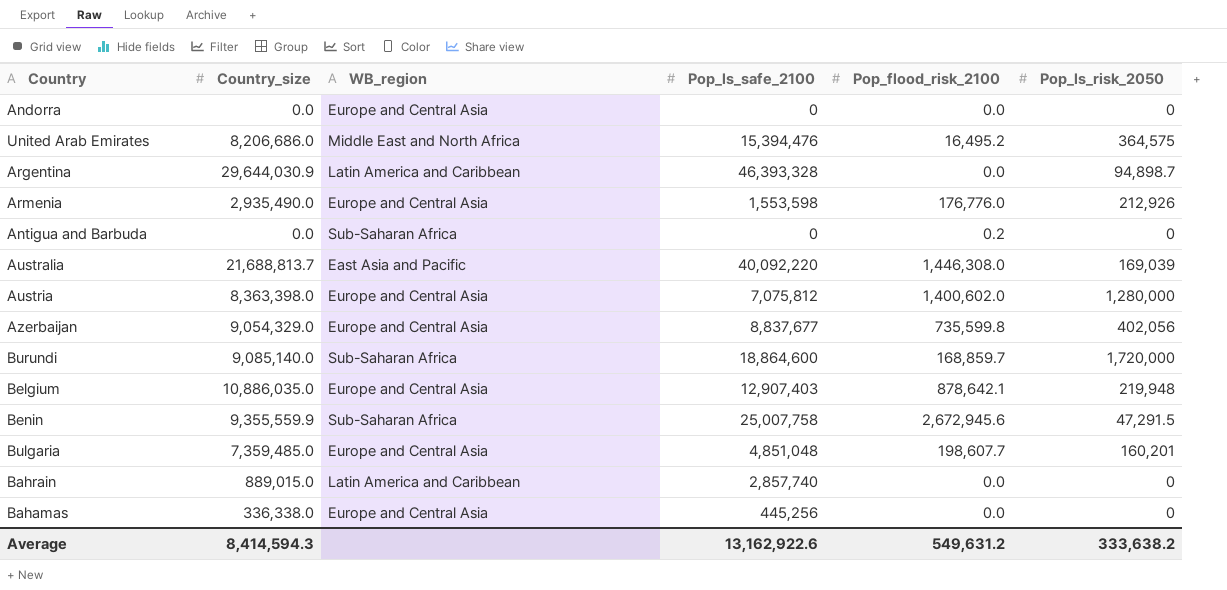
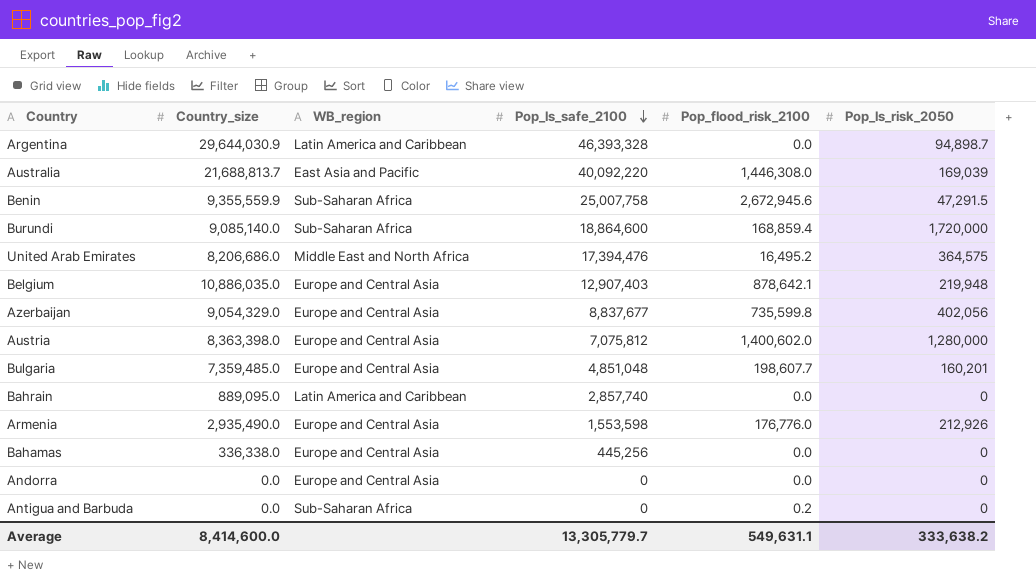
row order: none -> Pop_ls_safe_2100 descending
Burundi | Pop_flood_risk_2100: 168,859.7 -> 168,859.4
United Arab Emirates | Pop_ls_safe_2100: 15,394,476 -> 17,394,476
Bahrain | Country_size: 889,015.0 -> 889,095.0
Average | Country_size: 8,414,594.3 -> 8,414,600.0
Average | Pop_ls_safe_2100: 13,162,922.6 -> 13,305,779.7
Average | Pop_flood_risk_2100: 549,631.2 -> 549,631.1

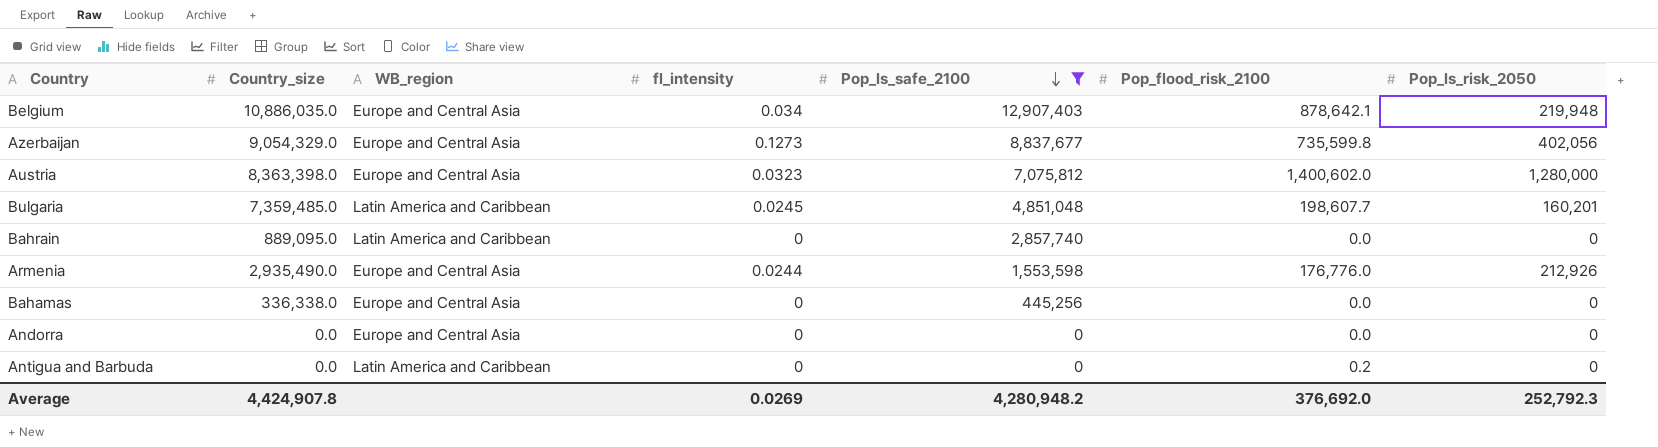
filter: none -> Pop_ls_safe_2100 <= 12,907,403
column fl_intensity | position: none -> 4
Bulgaria | WB_region: Europe and Central Asia -> Latin America and Caribbean
Antigua and Barbuda | WB_region: Sub-Saharan Africa -> Latin America and Caribbean
Average | Country_size: 8,414,600.0 -> 4,424,907.8
Average | Pop_ls_safe_2100: 13,305,779.7 -> 4,280,948.2
Average | Pop_flood_risk_2100: 549,631.1 -> 376,692.0
Average | Pop_ls_risk_2050: 333,638.2 -> 252,792.3

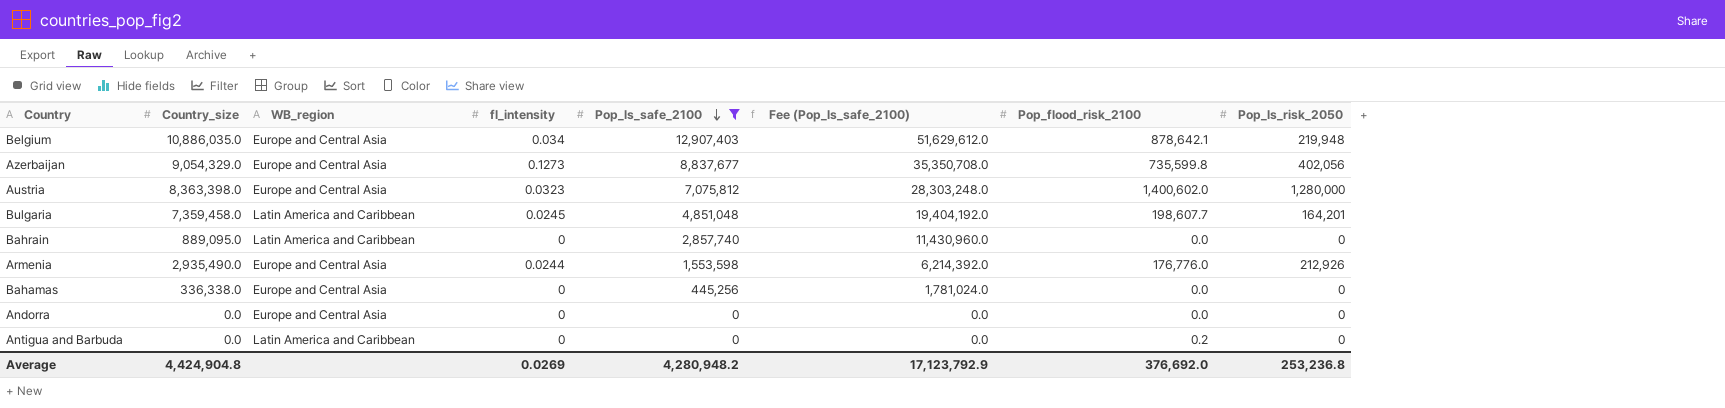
column Fee (Pop_ls_safe_2100) | formula: none -> [Pop_ls_safe_2100] * 4
Bulgaria | Country_size: 7,359,485.0 -> 7,359,458.0
Bulgaria | Pop_ls_risk_2050: 160,201 -> 164,201
Average | Country_size: 4,424,907.8 -> 4,424,904.8
Average | Pop_ls_risk_2050: 252,792.3 -> 253,236.8

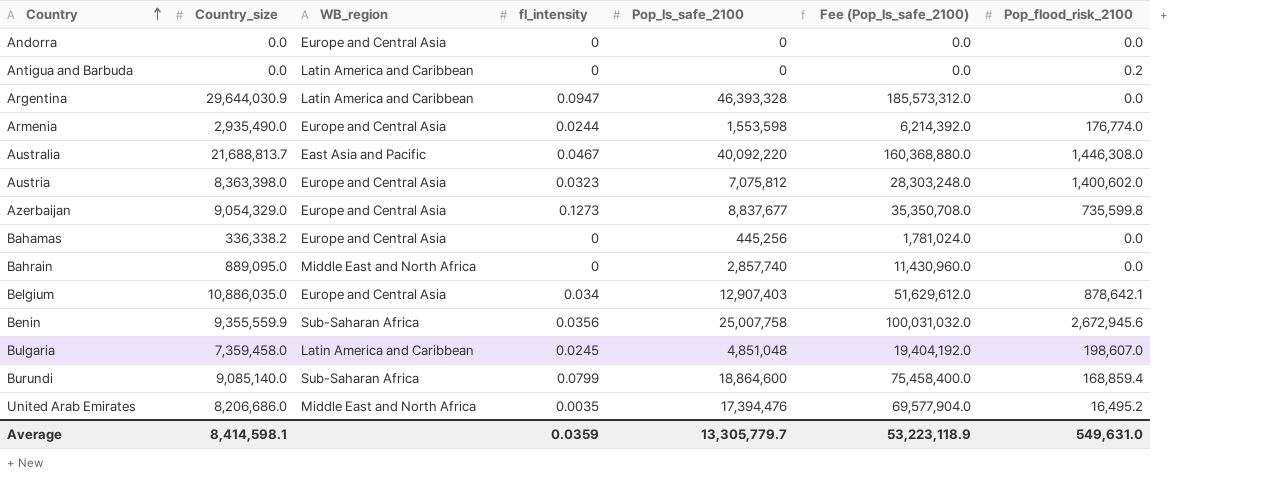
filter: Pop_ls_safe_2100 <= 12,907,403 -> none
row order: Pop_ls_safe_2100 descending -> Country ascending
column Pop_ls_risk_2050 | position: 8 -> none
Armenia | Pop_flood_risk_2100: 176,776.0 -> 176,774.0
Bahamas | Country_size: 336,338.0 -> 336,338.2
Bahrain | WB_region: Latin America and Caribbean -> Middle East and North Africa
Bulgaria | Pop_flood_risk_2100: 198,607.7 -> 198,607.0
Average | Country_size: 4,424,904.8 -> 8,414,598.1
Average | fl_intensity: 0.0269 -> 0.0359
Average | Pop_ls_safe_2100: 4,280,948.2 -> 13,305,779.7
Average | Fee (Pop_ls_safe_2100): 17,123,792.9 -> 53,223,118.9
Average | Pop_flood_risk_2100: 376,692.0 -> 549,631.0

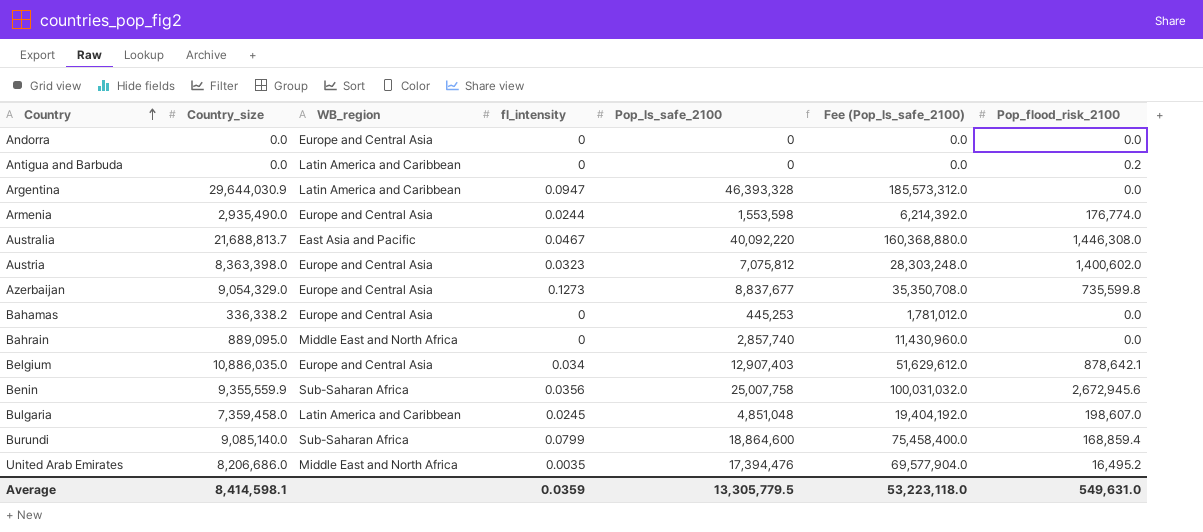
Bahamas | Pop_ls_safe_2100: 445,256 -> 445,253
Bahamas | Fee (Pop_ls_safe_2100): 1,781,024.0 -> 1,781,012.0
Average | Pop_ls_safe_2100: 13,305,779.7 -> 13,305,779.5
Average | Fee (Pop_ls_safe_2100): 53,223,118.9 -> 53,223,118.0

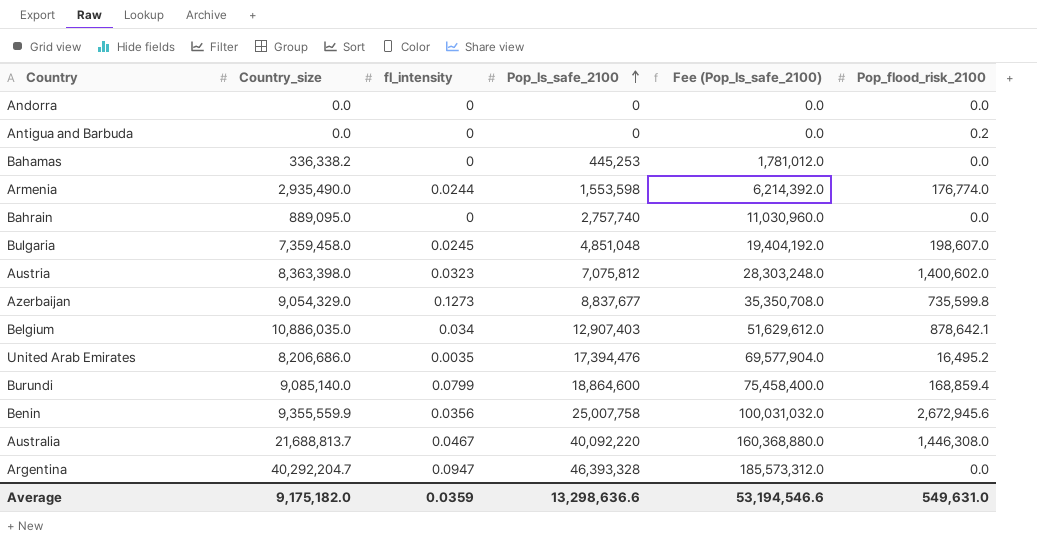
row order: Country ascending -> Pop_ls_safe_2100 ascending
column WB_region | position: 3 -> none
Bahrain | Pop_ls_safe_2100: 2,857,740 -> 2,757,740
Bahrain | Fee (Pop_ls_safe_2100): 11,430,960.0 -> 11,030,960.0
Argentina | Country_size: 29,644,030.9 -> 40,292,204.7
Average | Country_size: 8,414,598.1 -> 9,175,182.0
Average | Pop_ls_safe_2100: 13,305,779.5 -> 13,298,636.6
Average | Fee (Pop_ls_safe_2100): 53,223,118.0 -> 53,194,546.6

